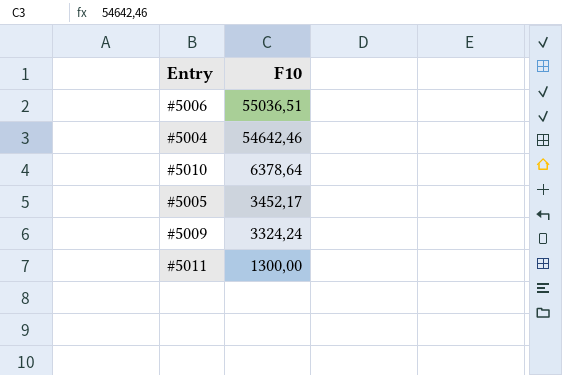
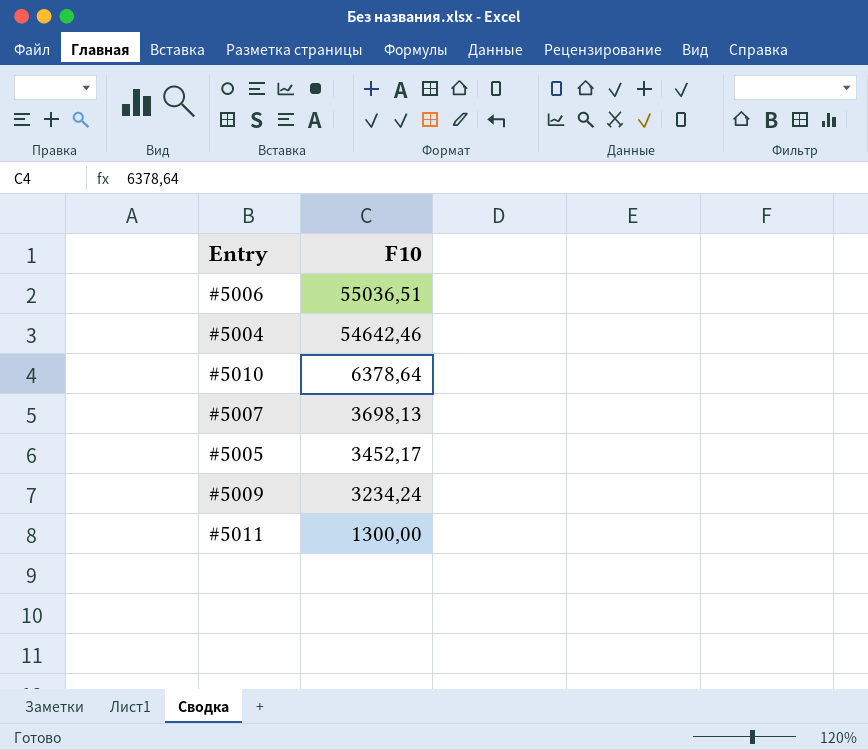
row #5007: none -> 3698,13
#5009 | F10: 3324,24 -> 3234,24

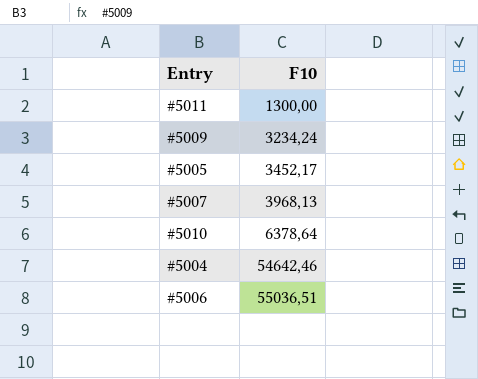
row order: F10 descending -> F10 ascending
#5007 | F10: 3698,13 -> 3968,13

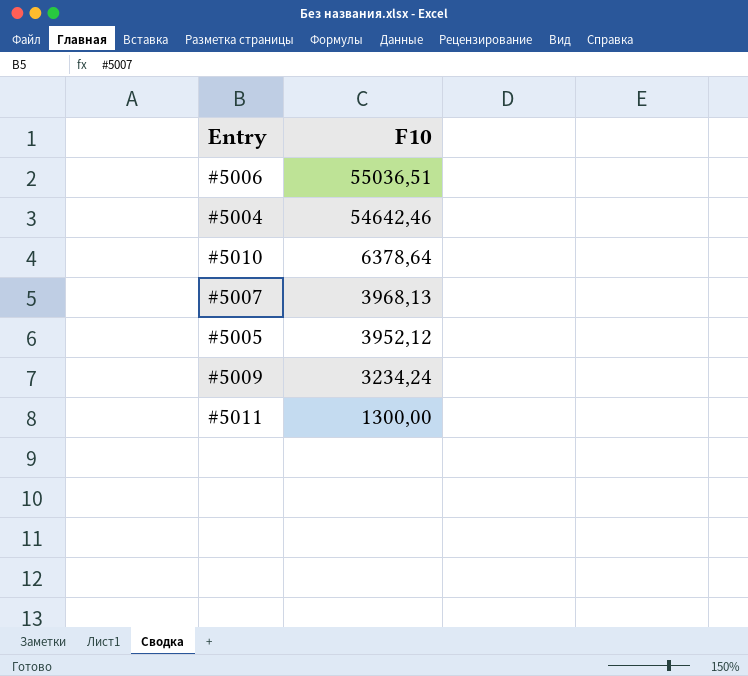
row order: F10 ascending -> F10 descending
#5005 | F10: 3452,17 -> 3952,12

